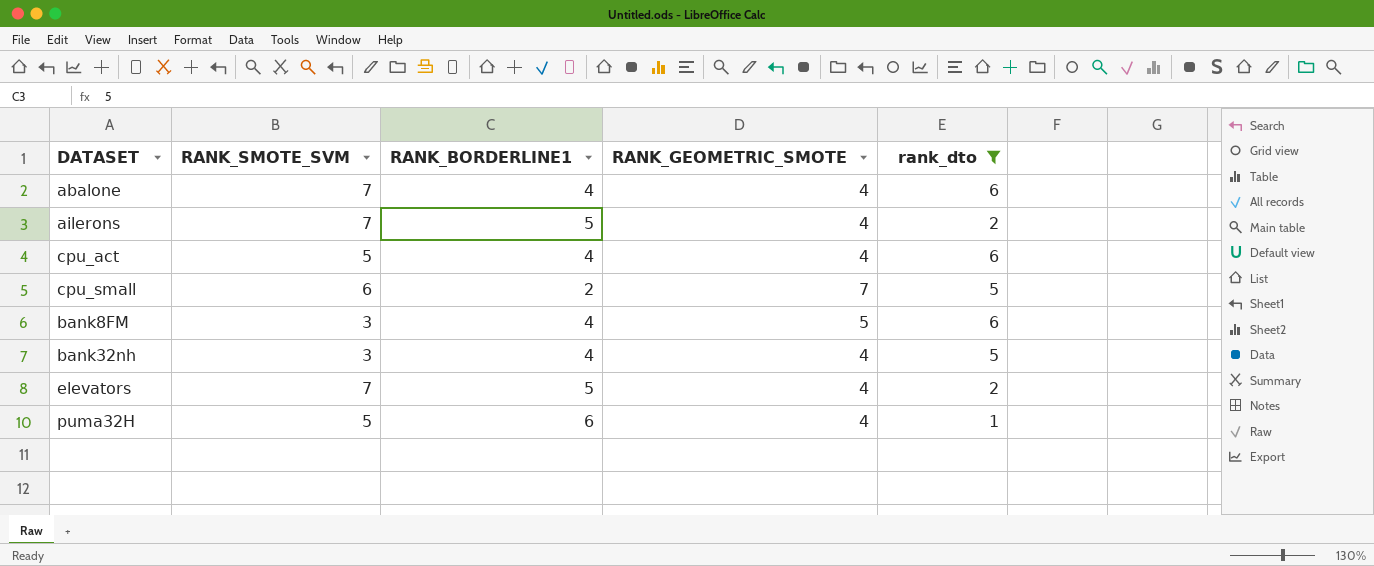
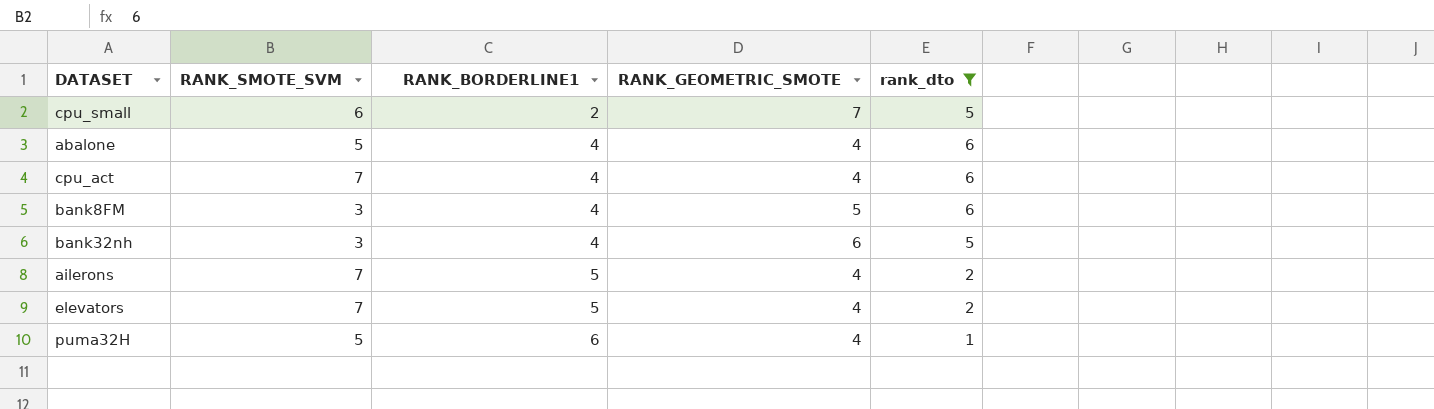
row order: none -> RANK_BORDERLINE1 ascending
abalone | RANK_SMOTE_SVM: 7 -> 5
cpu_act | RANK_SMOTE_SVM: 5 -> 7
bank32nh | RANK_GEOMETRIC_SMOTE: 4 -> 6

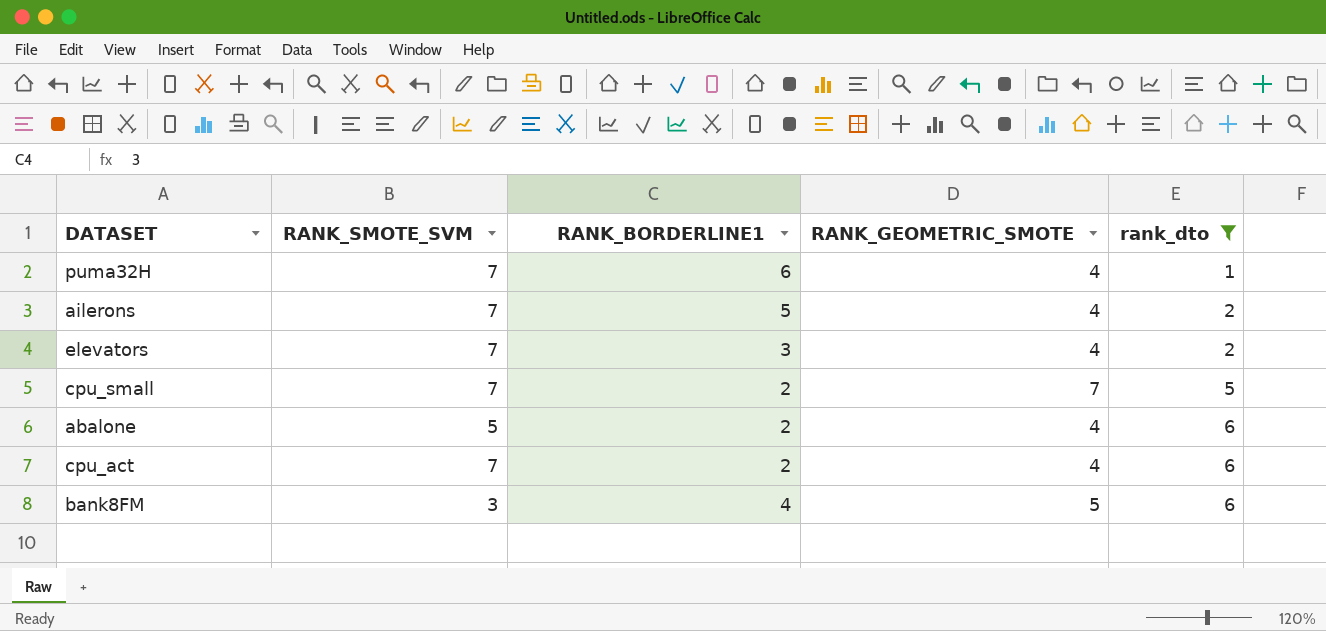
row order: RANK_BORDERLINE1 ascending -> rank_dto ascending
row bank32nh: 3 | 4 | 6 | 5 -> none
puma32H | RANK_SMOTE_SVM: 5 -> 7
elevators | RANK_BORDERLINE1: 5 -> 3
cpu_small | RANK_SMOTE_SVM: 6 -> 7
abalone | RANK_BORDERLINE1: 4 -> 2
cpu_act | RANK_BORDERLINE1: 4 -> 2

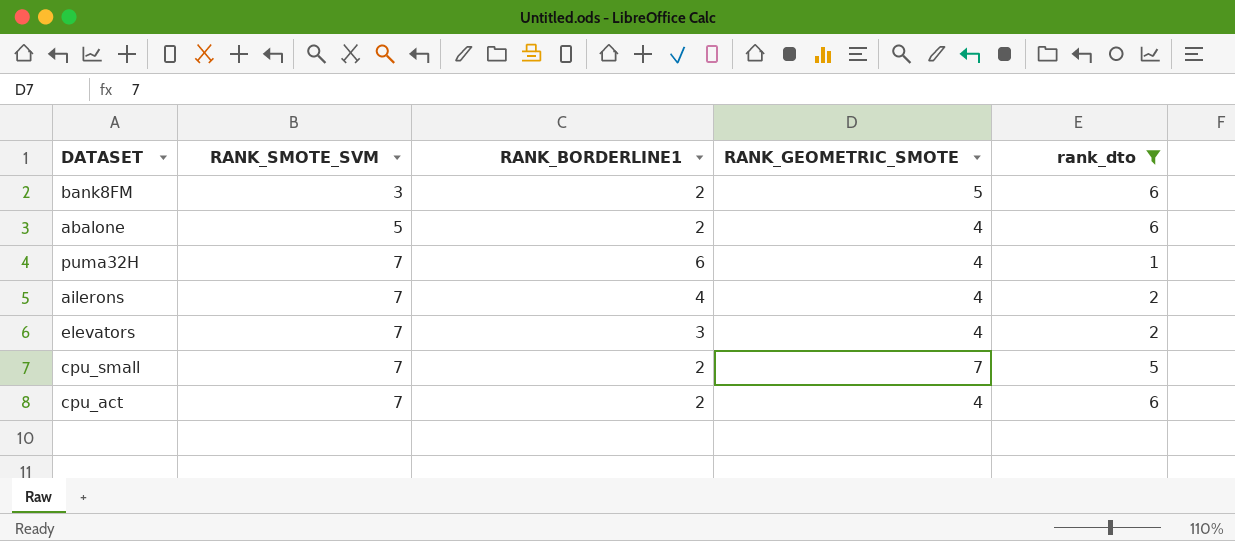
row order: rank_dto ascending -> RANK_SMOTE_SVM ascending
bank8FM | RANK_BORDERLINE1: 4 -> 2
ailerons | RANK_BORDERLINE1: 5 -> 4

